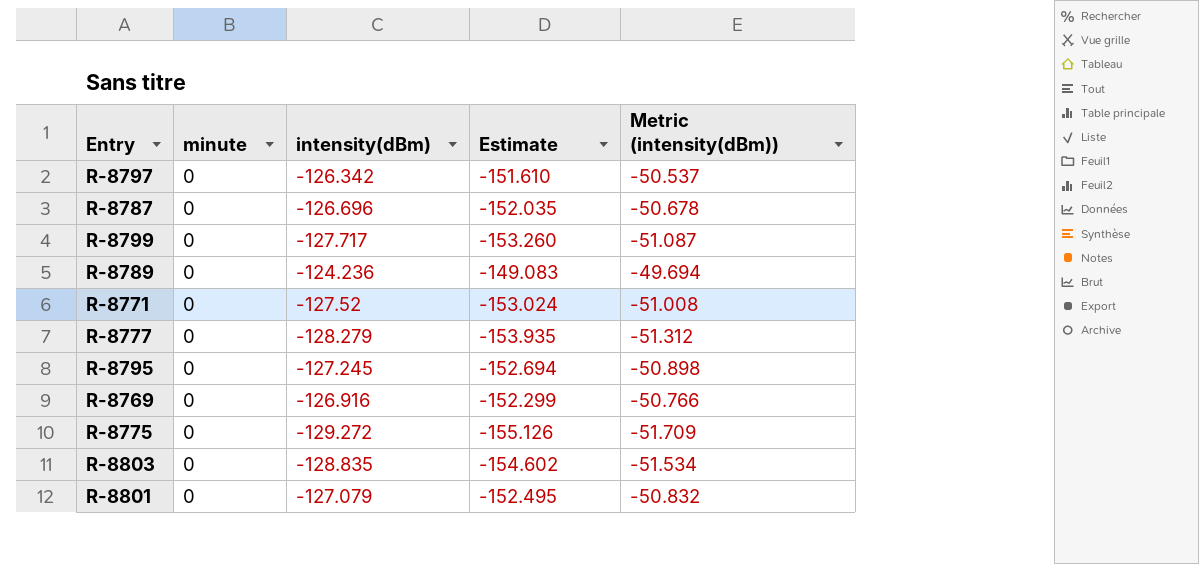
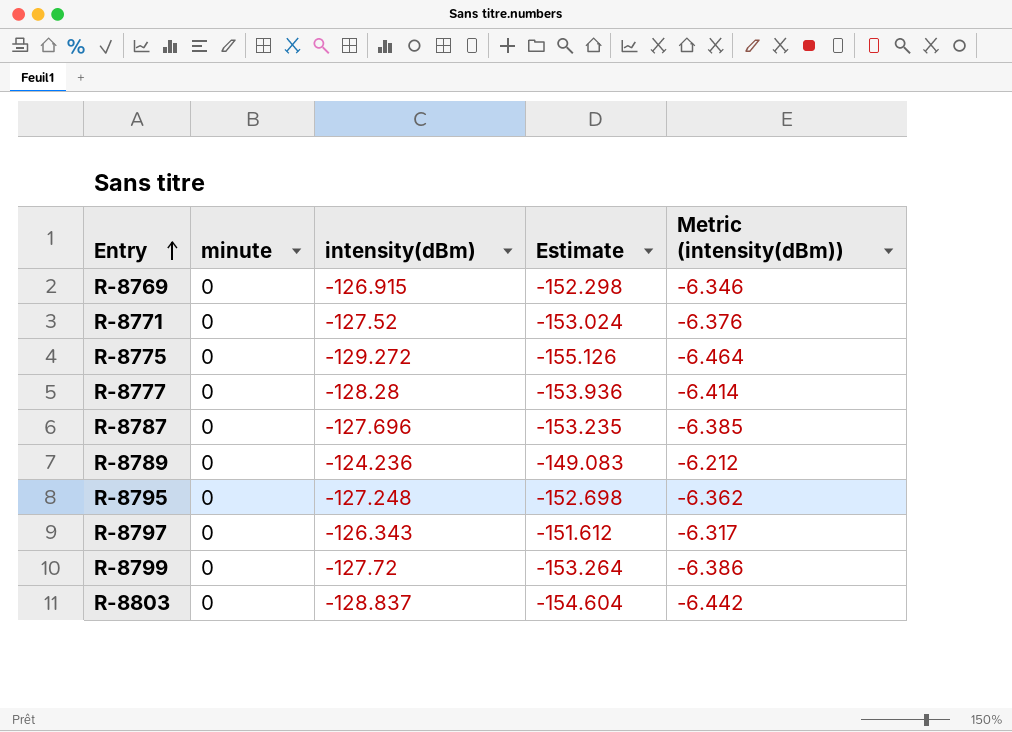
row order: none -> Entry ascending
column Metric (intensity(dBm)) | formula: [intensity(dBm)] * 0.4 -> [intensity(dBm)] * 0.05
row R-8801: 0 | -127.079 | -152.495 | -50.832 -> none
R-8769 | intensity(dBm): -126.916 -> -126.915
R-8769 | Estimate: -152.299 -> -152.298
R-8777 | intensity(dBm): -128.279 -> -128.28
R-8777 | Estimate: -153.935 -> -153.936
R-8787 | intensity(dBm): -126.696 -> -127.696
R-8787 | Estimate: -152.035 -> -153.235
R-8795 | intensity(dBm): -127.245 -> -127.248
R-8795 | Estimate: -152.694 -> -152.698
R-8797 | intensity(dBm): -126.342 -> -126.343
R-8797 | Estimate: -151.610 -> -151.612
R-8799 | intensity(dBm): -127.717 -> -127.72
R-8799 | Estimate: -153.260 -> -153.264
R-8803 | intensity(dBm): -128.835 -> -128.837
R-8803 | Estimate: -154.602 -> -154.604

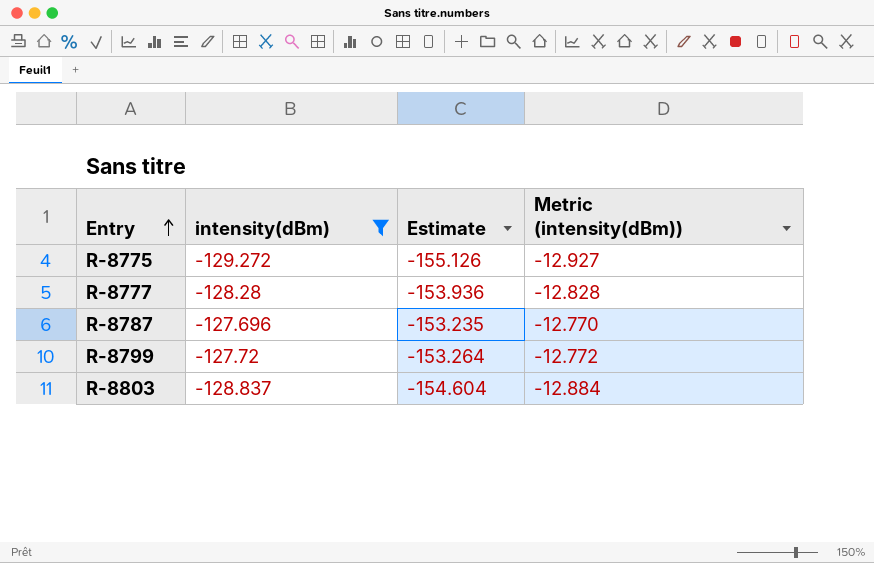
filter: none -> intensity(dBm) <= -127.696
column minute | position: 2 -> none
column Metric (intensity(dBm)) | formula: [intensity(dBm)] * 0.05 -> [intensity(dBm)] * 0.1

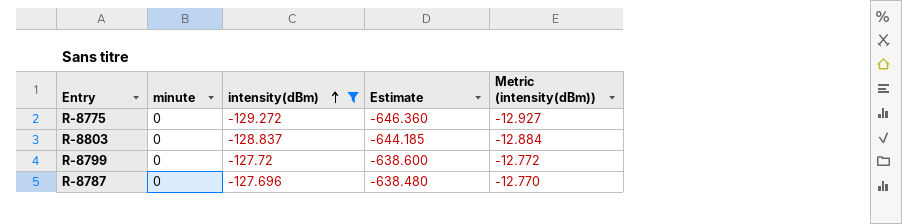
row order: Entry ascending -> intensity(dBm) ascending
column minute | position: none -> 2
column Estimate | formula: [intensity(dBm)] * 1.2 -> [intensity(dBm)] * 5
row R-8777: -128.28 | -153.936 | -12.828 -> none

